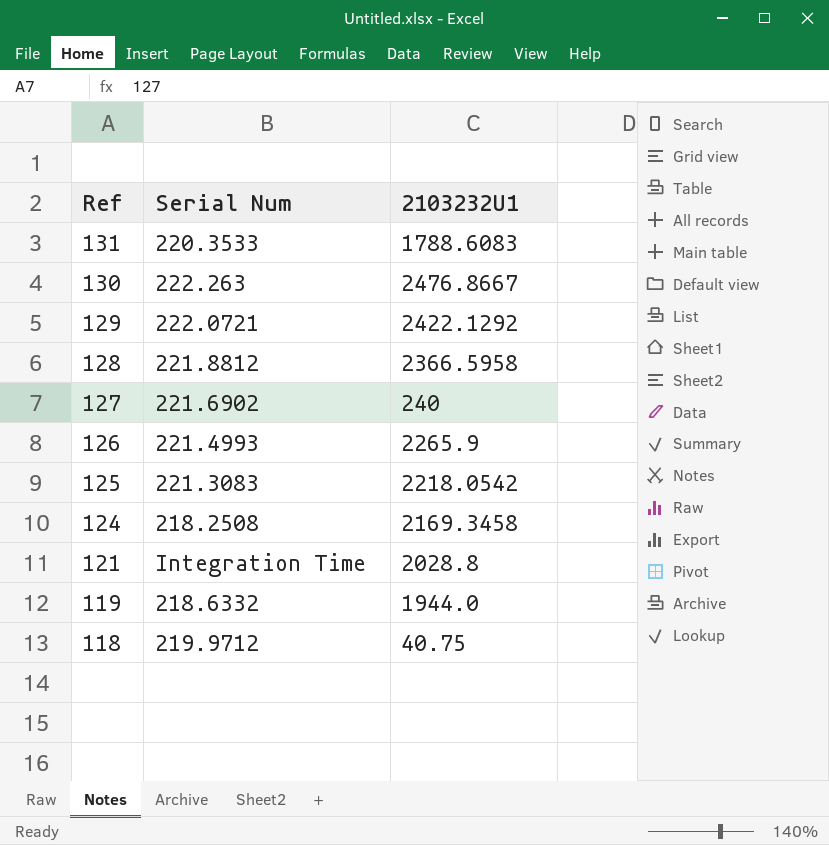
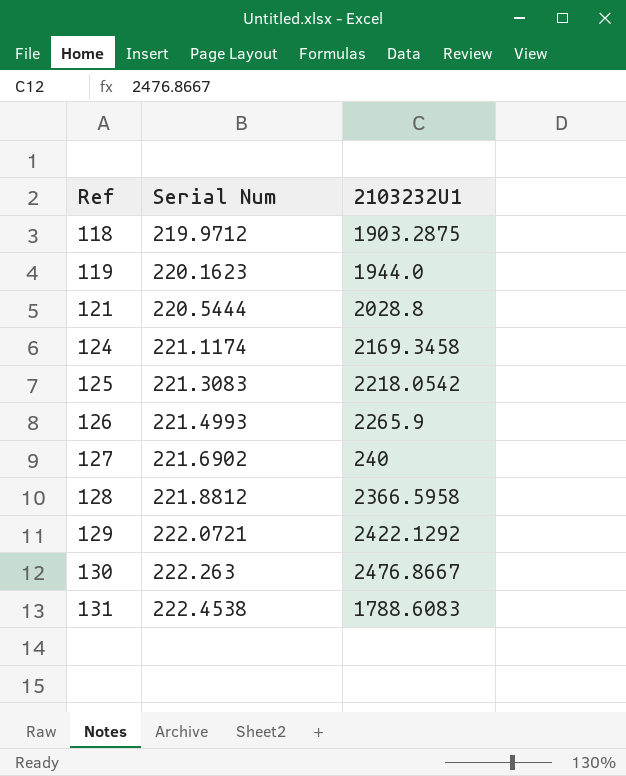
row order: Ref descending -> Ref ascending
118 | 2103232U1: 40.75 -> 1903.2875
119 | Serial Num: 218.6332 -> 220.1623
121 | Serial Num: Integration Time -> 220.5444
124 | Serial Num: 218.2508 -> 221.1174
131 | Serial Num: 220.3533 -> 222.4538

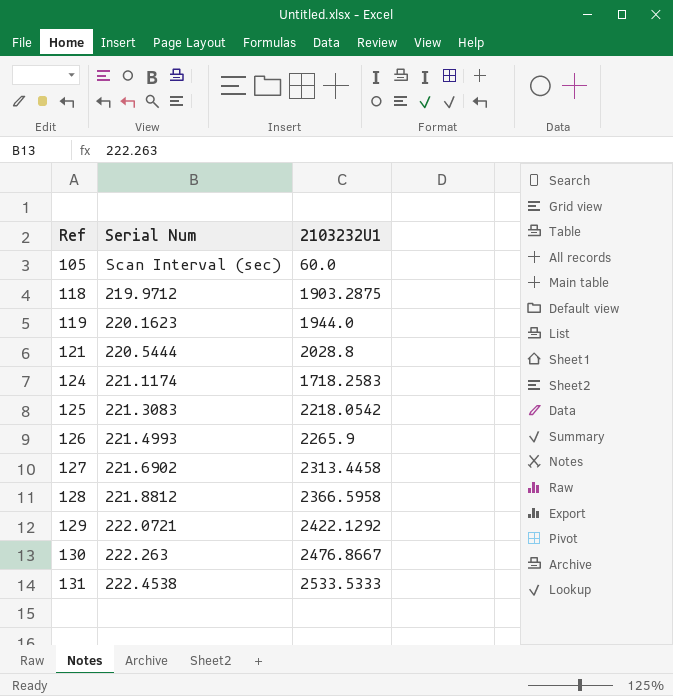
row 105: none -> Scan Interval (sec) | 60.0
124 | 2103232U1: 2169.3458 -> 1718.2583
127 | 2103232U1: 240 -> 2313.4458
131 | 2103232U1: 1788.6083 -> 2533.5333

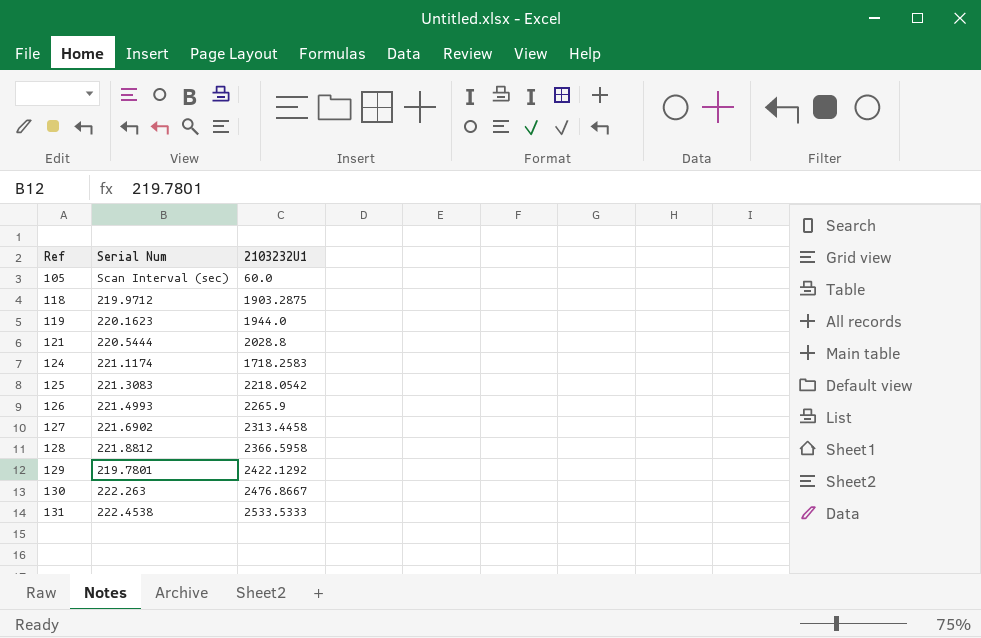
129 | Serial Num: 222.0721 -> 219.7801

